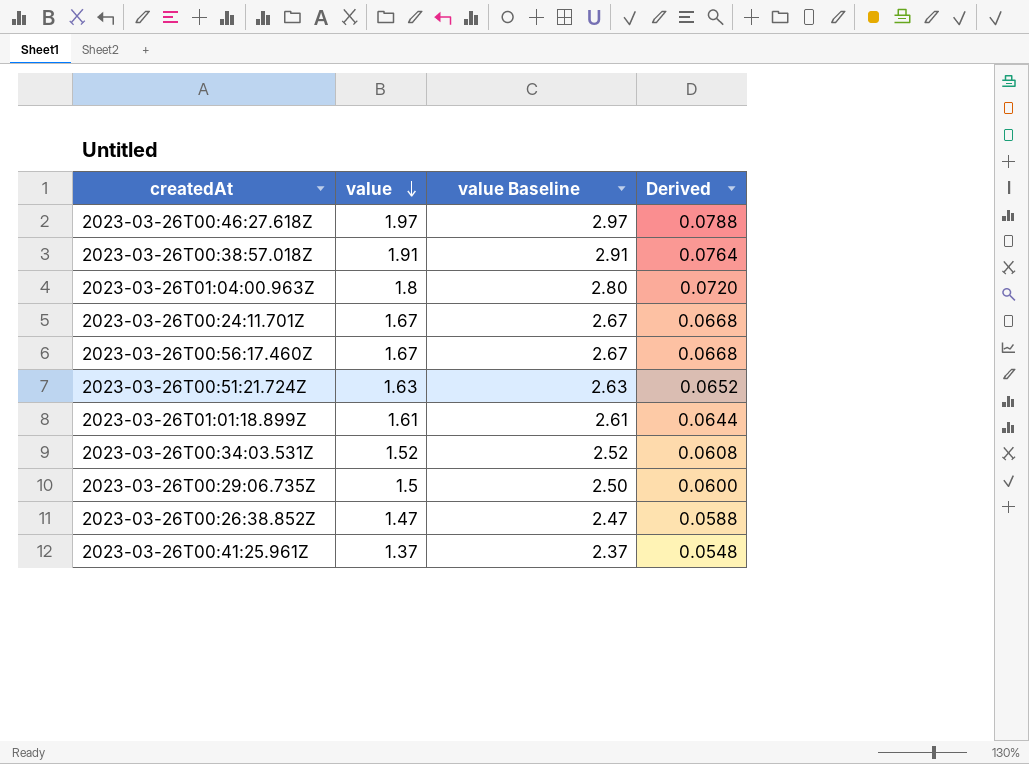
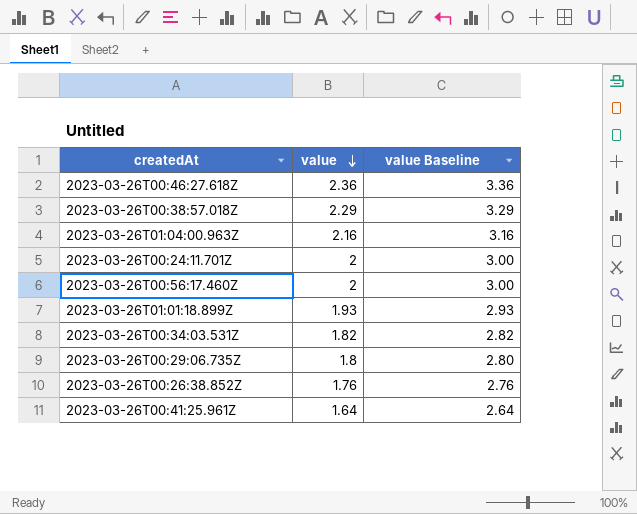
column Derived | formula: [value] * 0.04 -> none
row 2023-03-26T00:51:21.724Z: 1.63 | 2.63 | 0.0652 -> none
2023-03-26T00:46:27.618Z | value: 1.97 -> 2.36
2023-03-26T00:46:27.618Z | value Baseline: 2.97 -> 3.36
2023-03-26T00:38:57.018Z | value: 1.91 -> 2.29
2023-03-26T00:38:57.018Z | value Baseline: 2.91 -> 3.29
2023-03-26T01:04:00.963Z | value: 1.8 -> 2.16
2023-03-26T01:04:00.963Z | value Baseline: 2.80 -> 3.16
2023-03-26T00:24:11.701Z | value: 1.67 -> 2
2023-03-26T00:24:11.701Z | value Baseline: 2.67 -> 3.00
2023-03-26T00:56:17.460Z | value: 1.67 -> 2
2023-03-26T00:56:17.460Z | value Baseline: 2.67 -> 3.00
2023-03-26T01:01:18.899Z | value: 1.61 -> 1.93
2023-03-26T01:01:18.899Z | value Baseline: 2.61 -> 2.93
2023-03-26T00:34:03.531Z | value: 1.52 -> 1.82
2023-03-26T00:34:03.531Z | value Baseline: 2.52 -> 2.82
2023-03-26T00:29:06.735Z | value: 1.5 -> 1.8
2023-03-26T00:29:06.735Z | value Baseline: 2.50 -> 2.80
2023-03-26T00:26:38.852Z | value: 1.47 -> 1.76
2023-03-26T00:26:38.852Z | value Baseline: 2.47 -> 2.76
2023-03-26T00:41:25.961Z | value: 1.37 -> 1.64
2023-03-26T00:41:25.961Z | value Baseline: 2.37 -> 2.64

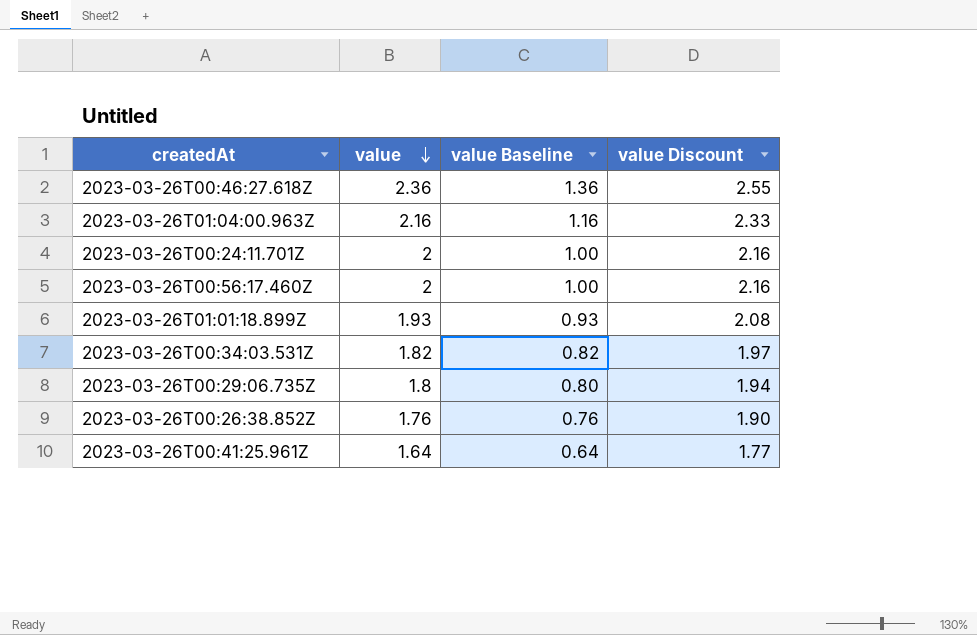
column value Baseline | formula: [value] + 1 -> [value] - 1
column value Discount | formula: none -> [value] * 1.08
row 2023-03-26T00:38:57.018Z: 2.29 | 3.29 -> none

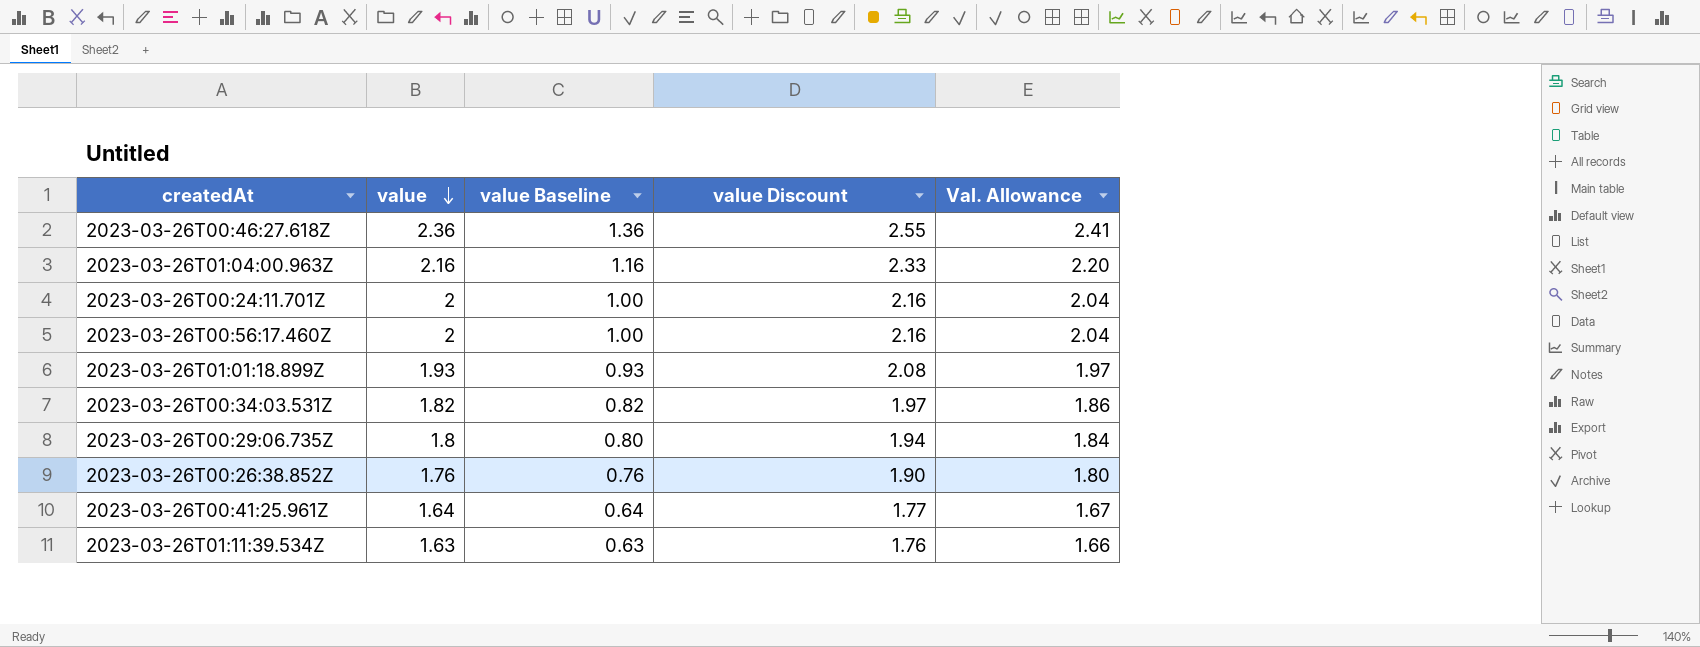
column Val. Allowance | formula: none -> [value] * 1.02
row 2023-03-26T01:11:39.534Z: none -> 1.63 | 0.63 | 1.76 | 1.66

